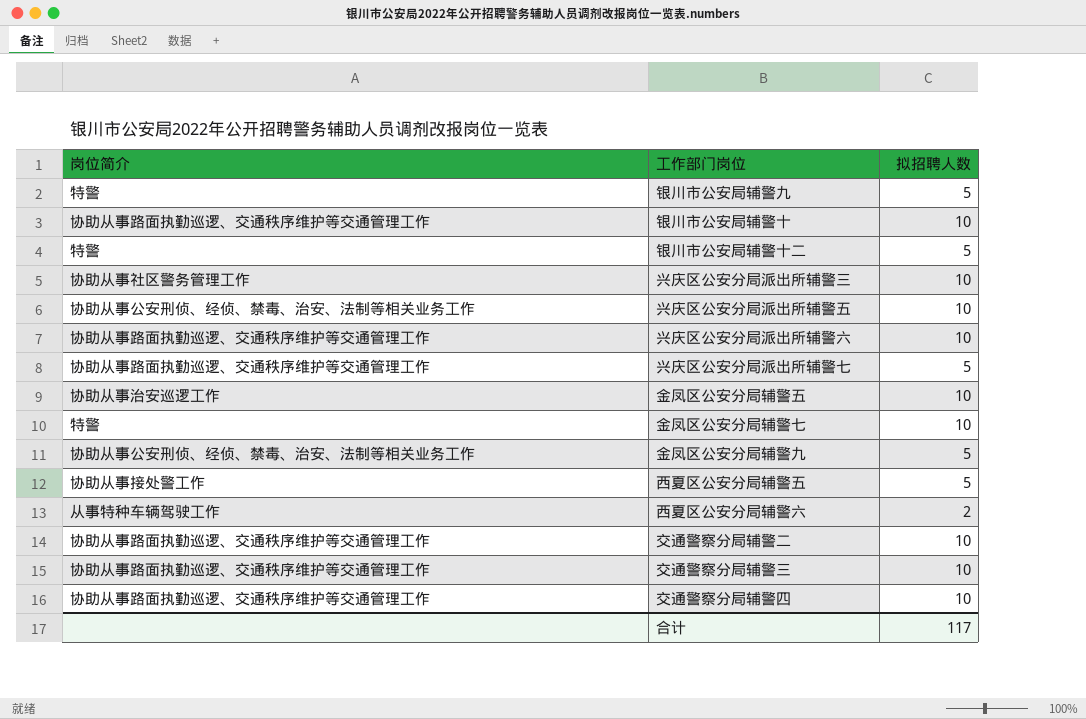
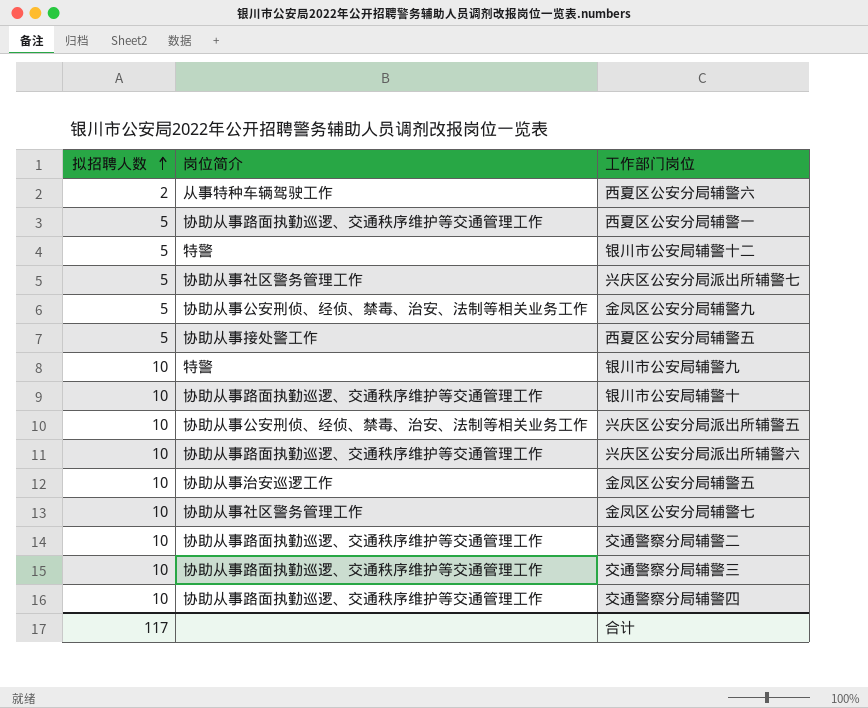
row order: none -> 拟招聘人数 ascending
column 拟招聘人数 | position: 3 -> 1
row 兴庆区公安分局派出所辅警三: 协助从事社区警务管理工作 | 10 -> none
row 西夏区公安分局辅警一: none -> 5 | 协助从事路面执勤巡逻、交通秩序维护等交通管理工作
兴庆区公安分局派出所辅警七 | 岗位简介: 协助从事路面执勤巡逻、交通秩序维护等交通管理工作 -> 协助从事社区警务管理工作
银川市公安局辅警九 | 拟招聘人数: 5 -> 10
金凤区公安分局辅警七 | 岗位简介: 特警 -> 协助从事社区警务管理工作

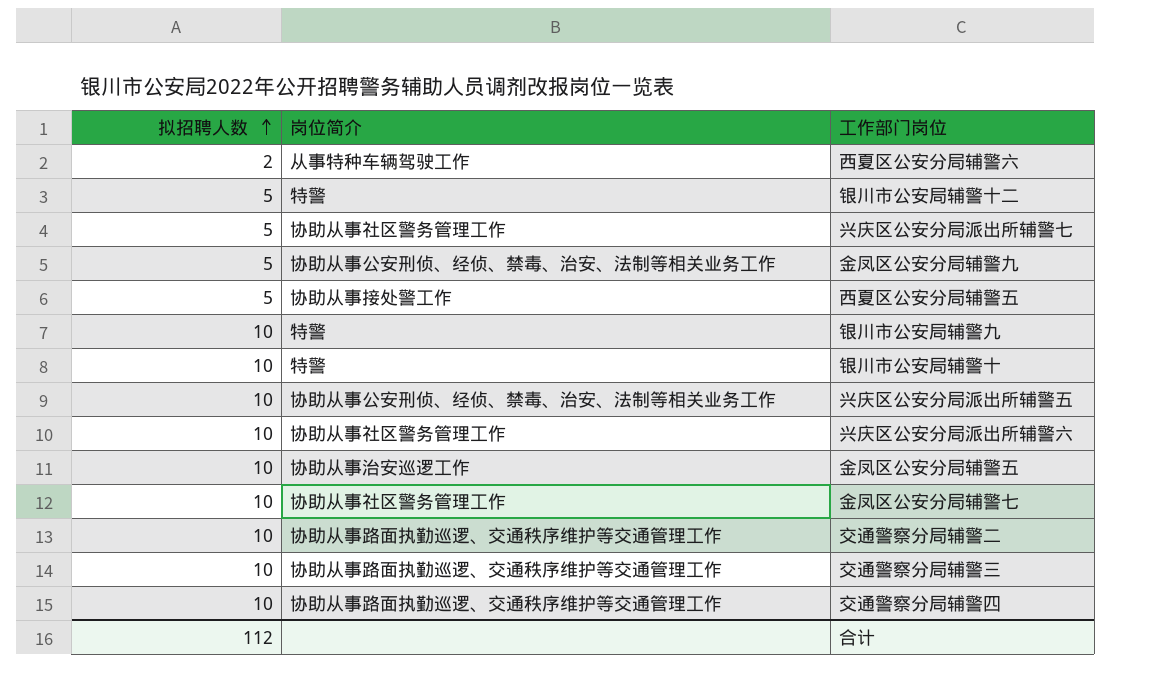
row 西夏区公安分局辅警一: 5 | 协助从事路面执勤巡逻、交通秩序维护等交通管理工作 -> none
银川市公安局辅警十 | 岗位简介: 协助从事路面执勤巡逻、交通秩序维护等交通管理工作 -> 特警
兴庆区公安分局派出所辅警六 | 岗位简介: 协助从事路面执勤巡逻、交通秩序维护等交通管理工作 -> 协助从事社区警务管理工作
合计 | 拟招聘人数: 117 -> 112

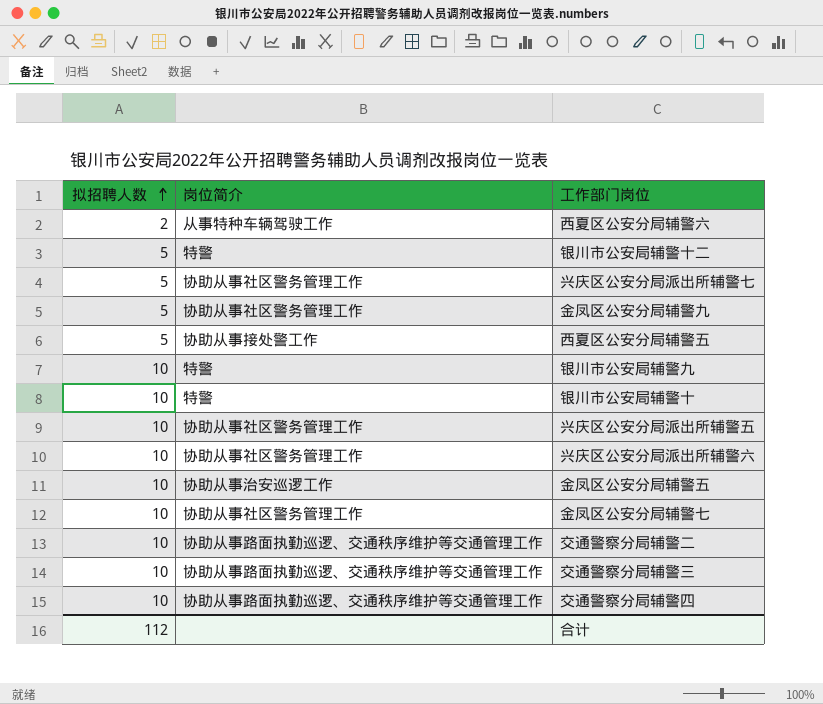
金凤区公安分局辅警九 | 岗位简介: 协助从事公安刑侦、经侦、禁毒、治安、法制等相关业务工作 -> 协助从事社区警务管理工作
兴庆区公安分局派出所辅警五 | 岗位简介: 协助从事公安刑侦、经侦、禁毒、治安、法制等相关业务工作 -> 协助从事社区警务管理工作

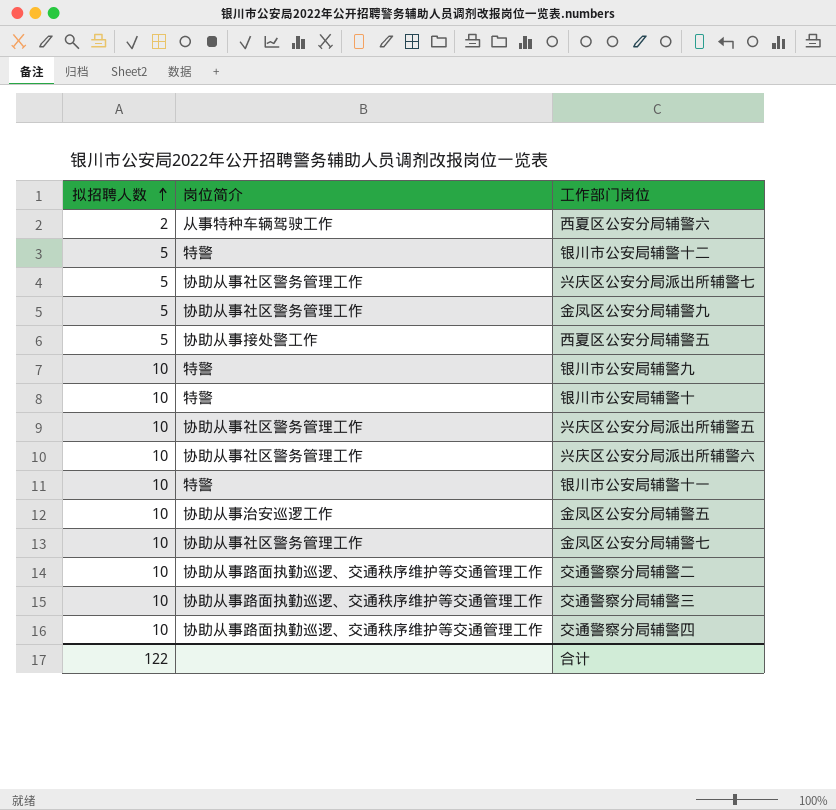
row 银川市公安局辅警十一: none -> 10 | 特警
合计 | 拟招聘人数: 112 -> 122

